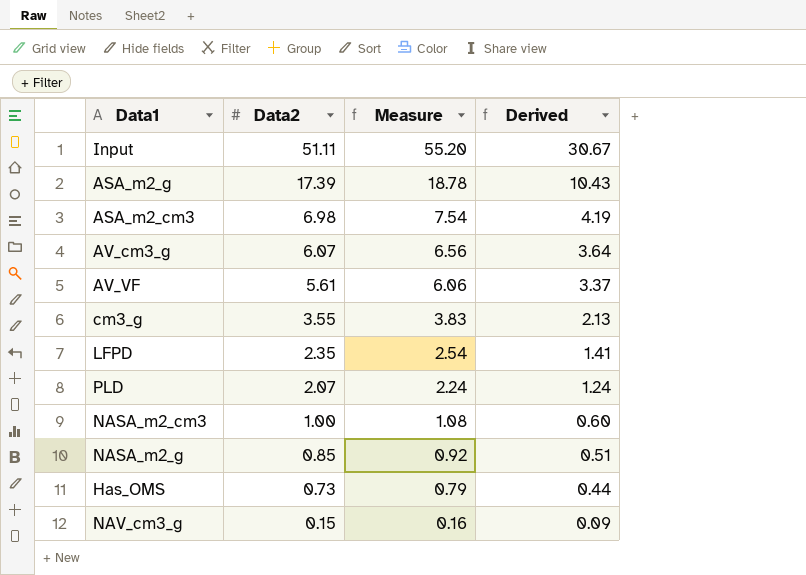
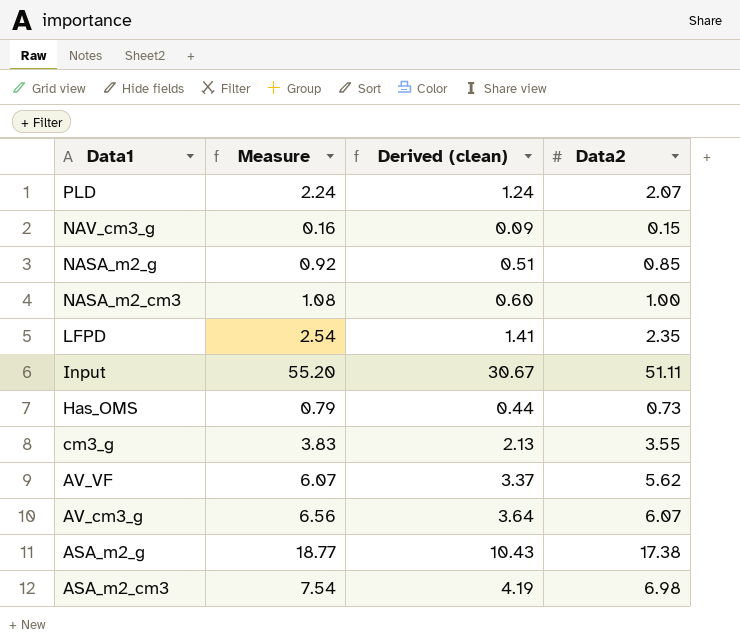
row order: Data2 descending -> Data1 descending
column name: Derived -> Derived (clean)
column Data2 | position: 2 -> 4
AV_VF | Measure: 6.06 -> 6.07
AV_VF | Data2: 5.61 -> 5.62
ASA_m2_g | Measure: 18.78 -> 18.77
ASA_m2_g | Data2: 17.39 -> 17.38

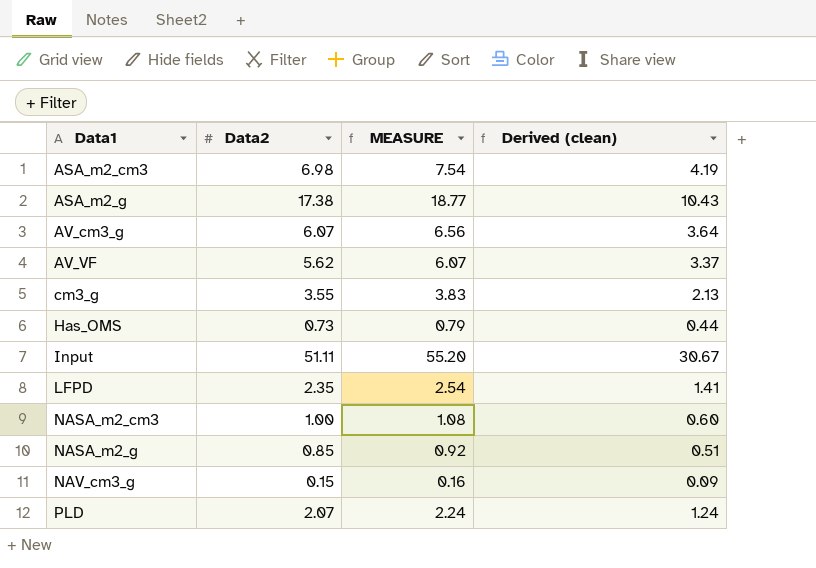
row order: Data1 descending -> Data1 ascending
column Data2 | position: 4 -> 2
column name: Measure -> MEASURE

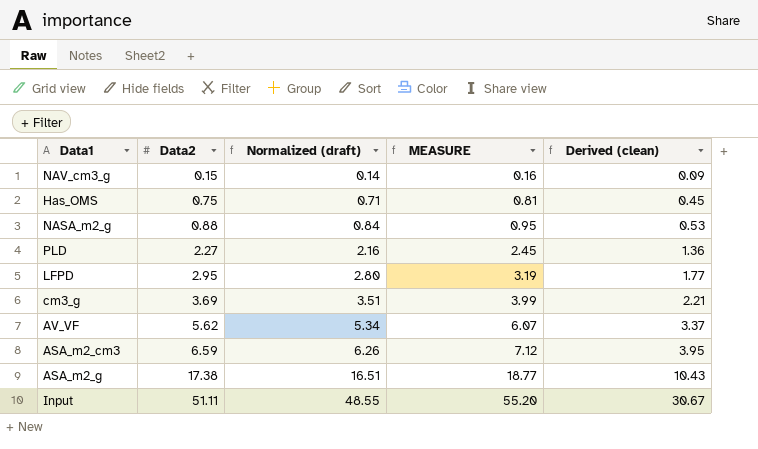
row order: Data1 ascending -> Data2 ascending
column Normalized (draft) | formula: none -> [Data2] * 0.95
row AV_cm3_g: 6.07 | 6.56 | 3.64 -> none
row NASA_m2_cm3: 1.00 | 1.08 | 0.60 -> none
Has_OMS | Data2: 0.73 -> 0.75
Has_OMS | MEASURE: 0.79 -> 0.81
Has_OMS | Derived (clean): 0.44 -> 0.45
NASA_m2_g | Data2: 0.85 -> 0.88
NASA_m2_g | MEASURE: 0.92 -> 0.95
NASA_m2_g | Derived (clean): 0.51 -> 0.53
PLD | Data2: 2.07 -> 2.27
PLD | MEASURE: 2.24 -> 2.45
PLD | Derived (clean): 1.24 -> 1.36
LFPD | Data2: 2.35 -> 2.95
LFPD | MEASURE: 2.54 -> 3.19
LFPD | Derived (clean): 1.41 -> 1.77
cm3_g | Data2: 3.55 -> 3.69
cm3_g | MEASURE: 3.83 -> 3.99
cm3_g | Derived (clean): 2.13 -> 2.21
ASA_m2_cm3 | Data2: 6.98 -> 6.59
ASA_m2_cm3 | MEASURE: 7.54 -> 7.12
ASA_m2_cm3 | Derived (clean): 4.19 -> 3.95

